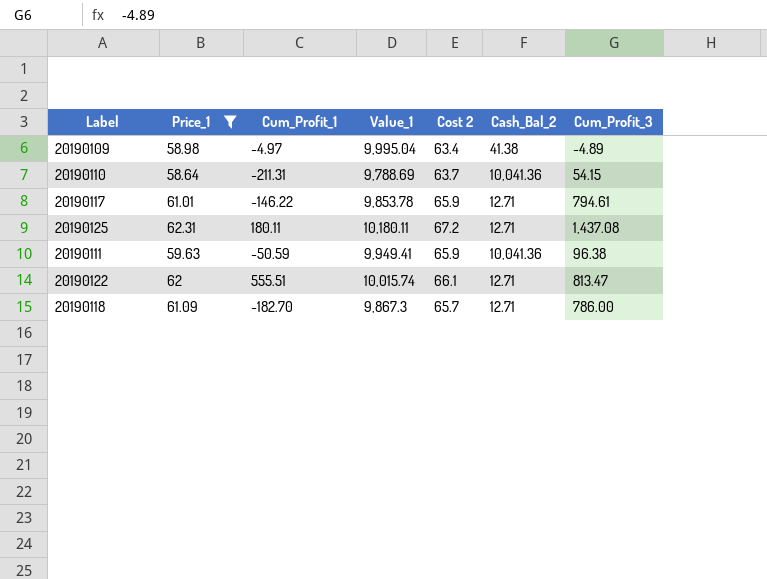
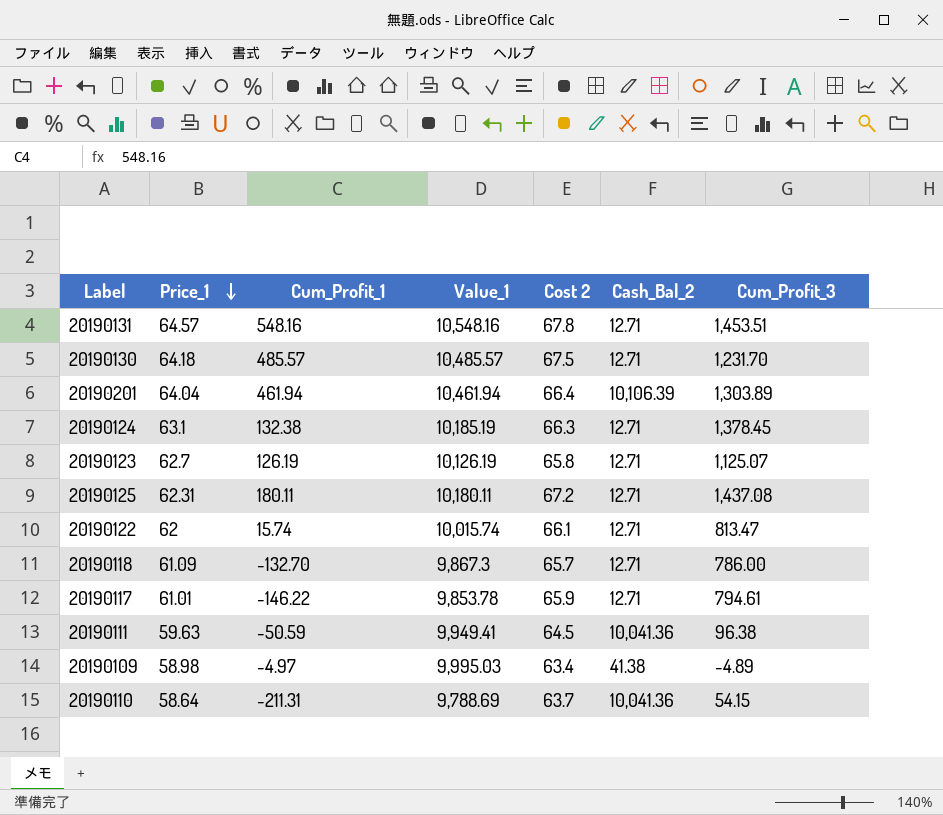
filter: Price_1 <= 62.31 -> none
row order: none -> Price_1 descending
20190122 | Cum_Profit_1: 555.51 -> 15.74
20190118 | Cum_Profit_1: -182.70 -> -132.70
20190111 | Cost 2: 65.9 -> 64.5
20190109 | Value_1: 9,995.04 -> 9,995.03

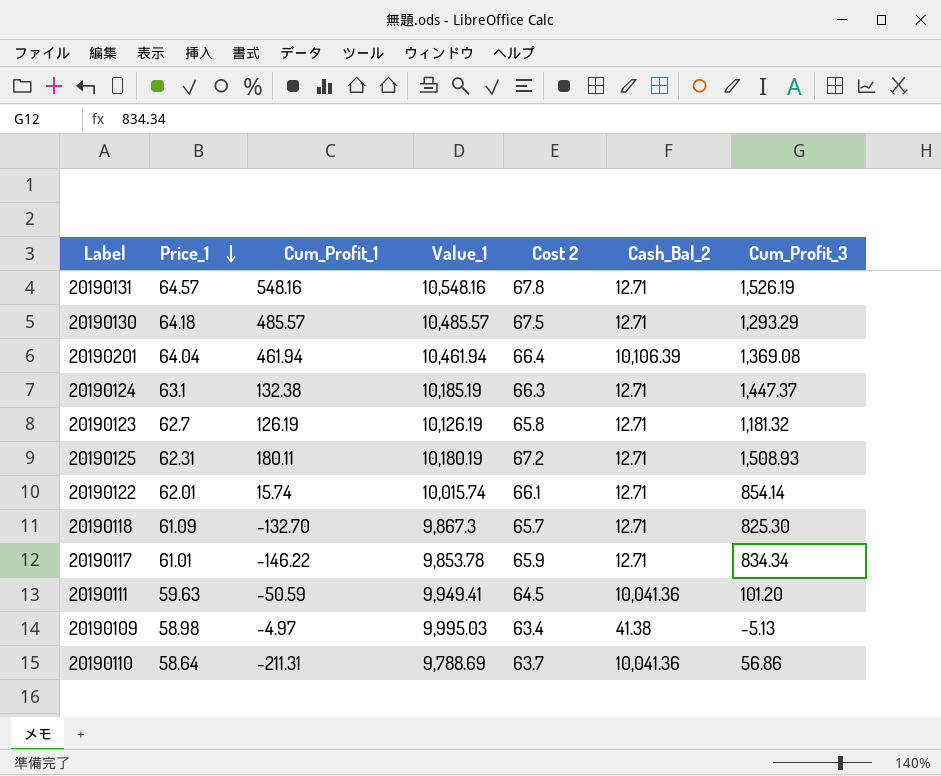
20190131 | Cum_Profit_3: 1,453.51 -> 1,526.19
20190130 | Cum_Profit_3: 1,231.70 -> 1,293.29
20190201 | Cum_Profit_3: 1,303.89 -> 1,369.08
20190124 | Cum_Profit_3: 1,378.45 -> 1,447.37
20190123 | Cum_Profit_3: 1,125.07 -> 1,181.32
20190125 | Value_1: 10,180.11 -> 10,180.19
20190125 | Cum_Profit_3: 1,437.08 -> 1,508.93
20190122 | Price_1: 62 -> 62.01
20190122 | Cum_Profit_3: 813.47 -> 854.14
20190118 | Cum_Profit_3: 786.00 -> 825.30
20190117 | Cum_Profit_3: 794.61 -> 834.34
20190111 | Cum_Profit_3: 96.38 -> 101.20
20190109 | Cum_Profit_3: -4.89 -> -5.13
20190110 | Cum_Profit_3: 54.15 -> 56.86

